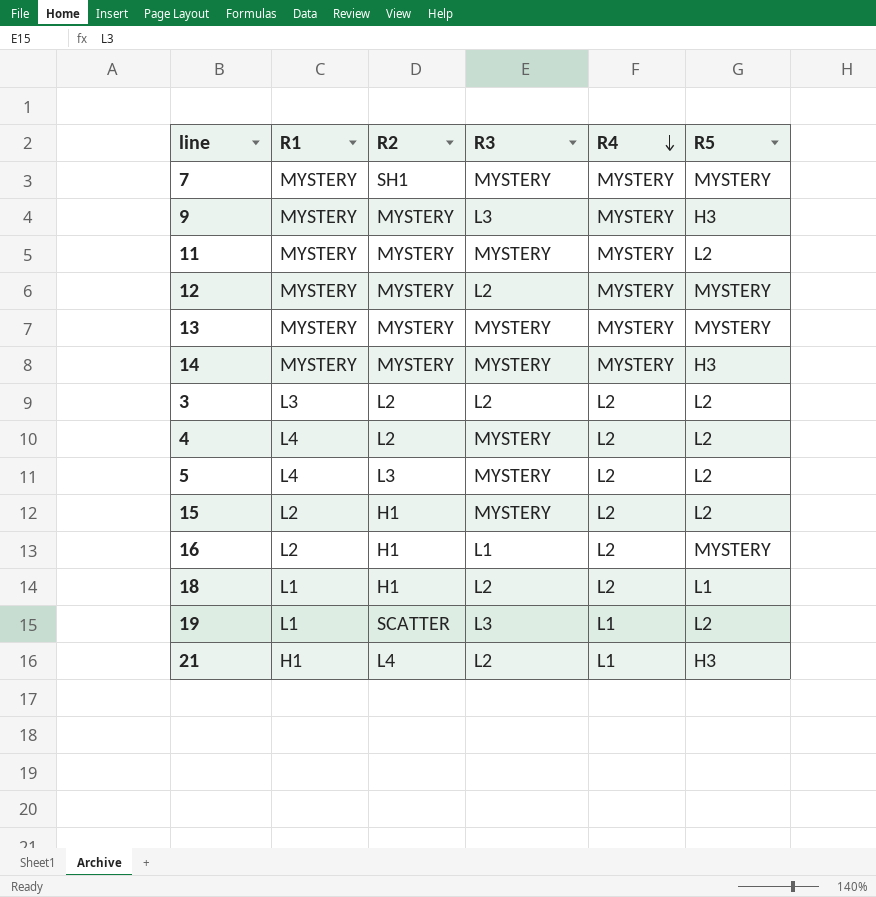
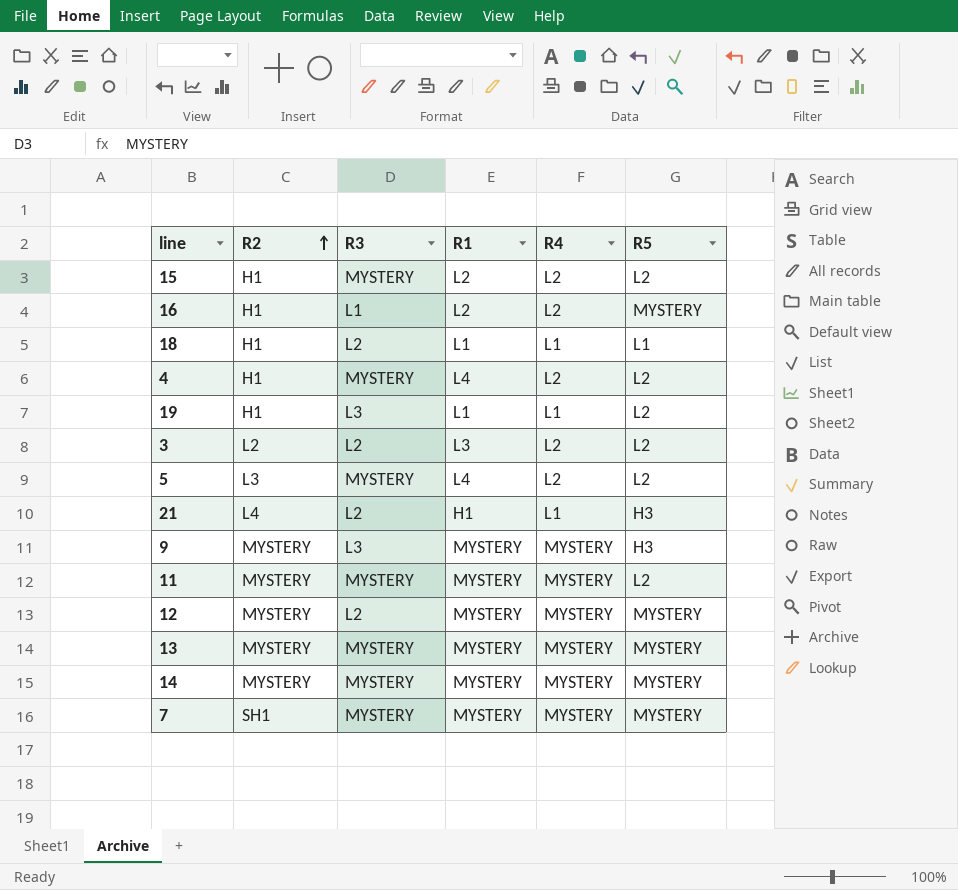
row order: R4 descending -> R2 ascending
column R1 | position: 2 -> 4
18 | R4: L2 -> L1
4 | R2: L2 -> H1
19 | R2: SCATTER -> H1
14 | R5: H3 -> MYSTERY

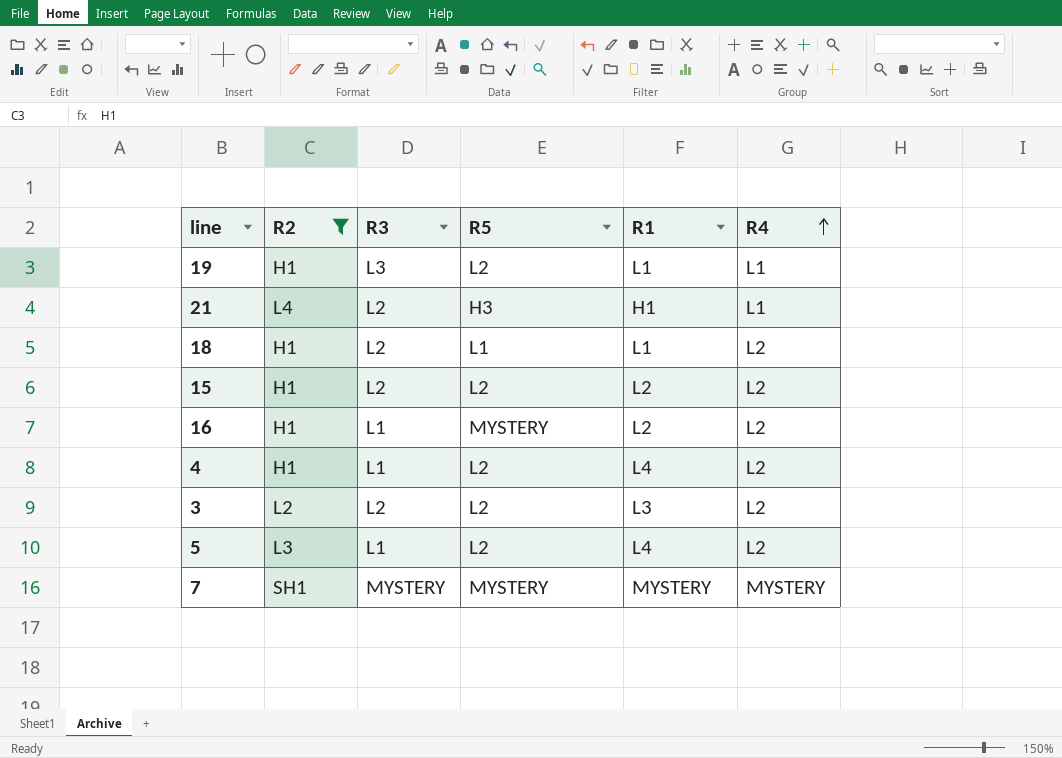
filter: none -> R2 != MYSTERY
row order: R2 ascending -> R4 ascending
column R5 | position: 6 -> 4
18 | R4: L1 -> L2
15 | R3: MYSTERY -> L2
4 | R3: MYSTERY -> L1
5 | R3: MYSTERY -> L1

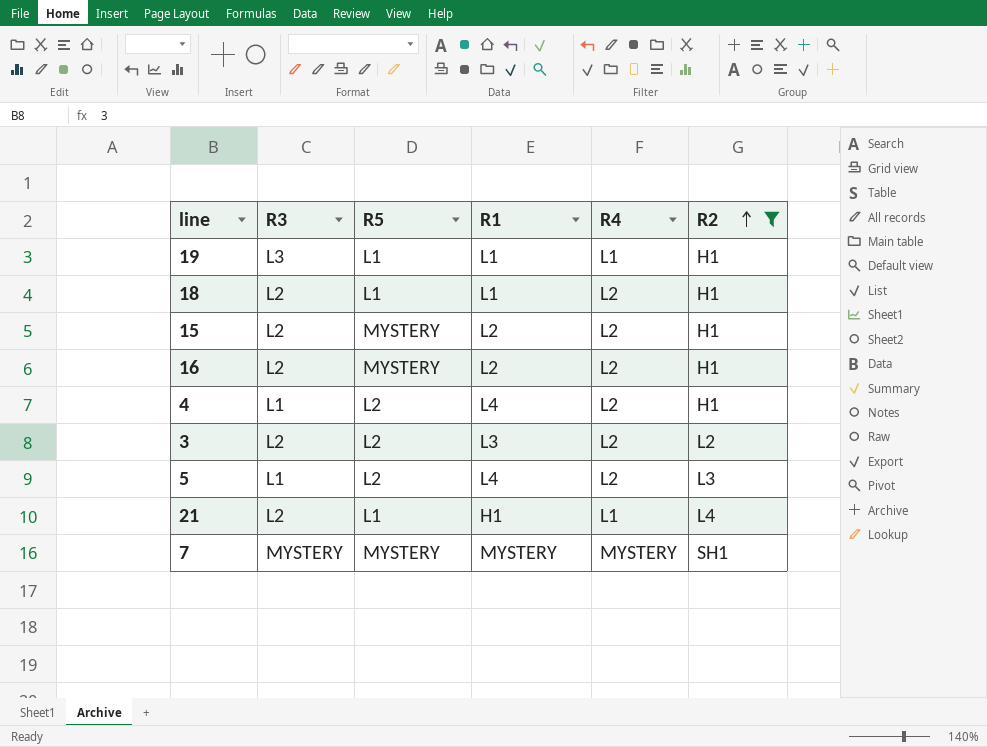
row order: R4 ascending -> R2 ascending
column R2 | position: 2 -> 6
19 | R5: L2 -> L1
15 | R5: L2 -> MYSTERY
16 | R3: L1 -> L2
21 | R5: H3 -> L1

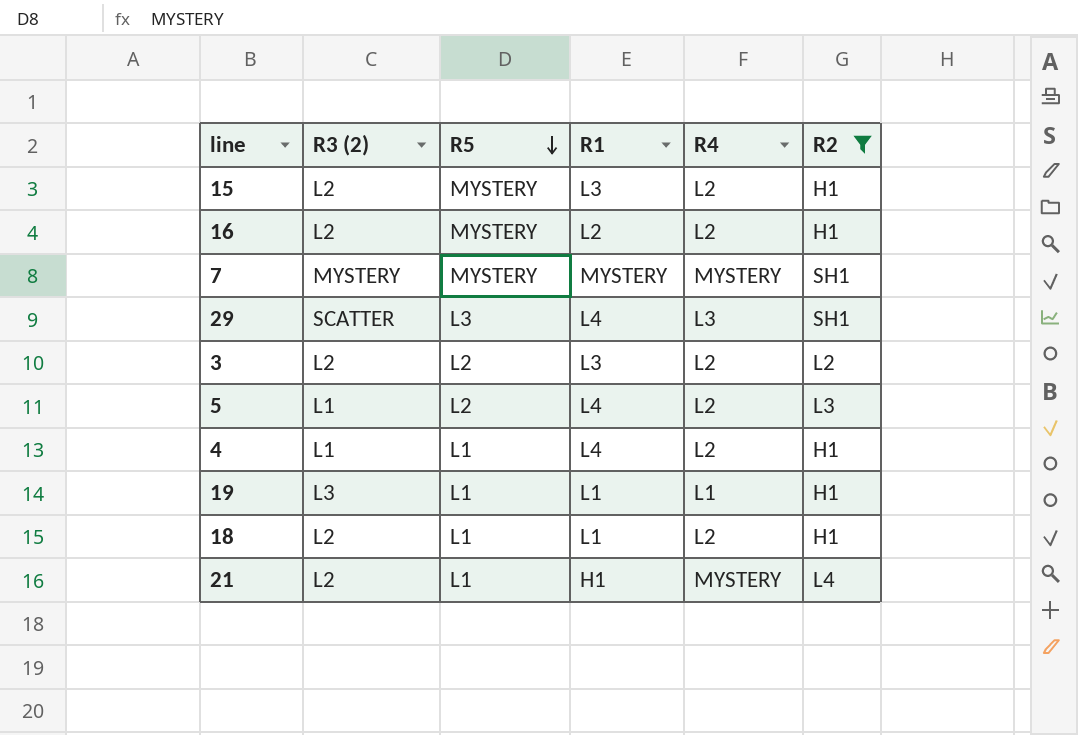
row order: R2 ascending -> R5 descending
column name: R3 -> R3 (2)
15 | R1: L2 -> L3
row 29: none -> SCATTER | L3 | L4 | L3 | SH1
4 | R5: L2 -> L1
21 | R4: L1 -> MYSTERY

